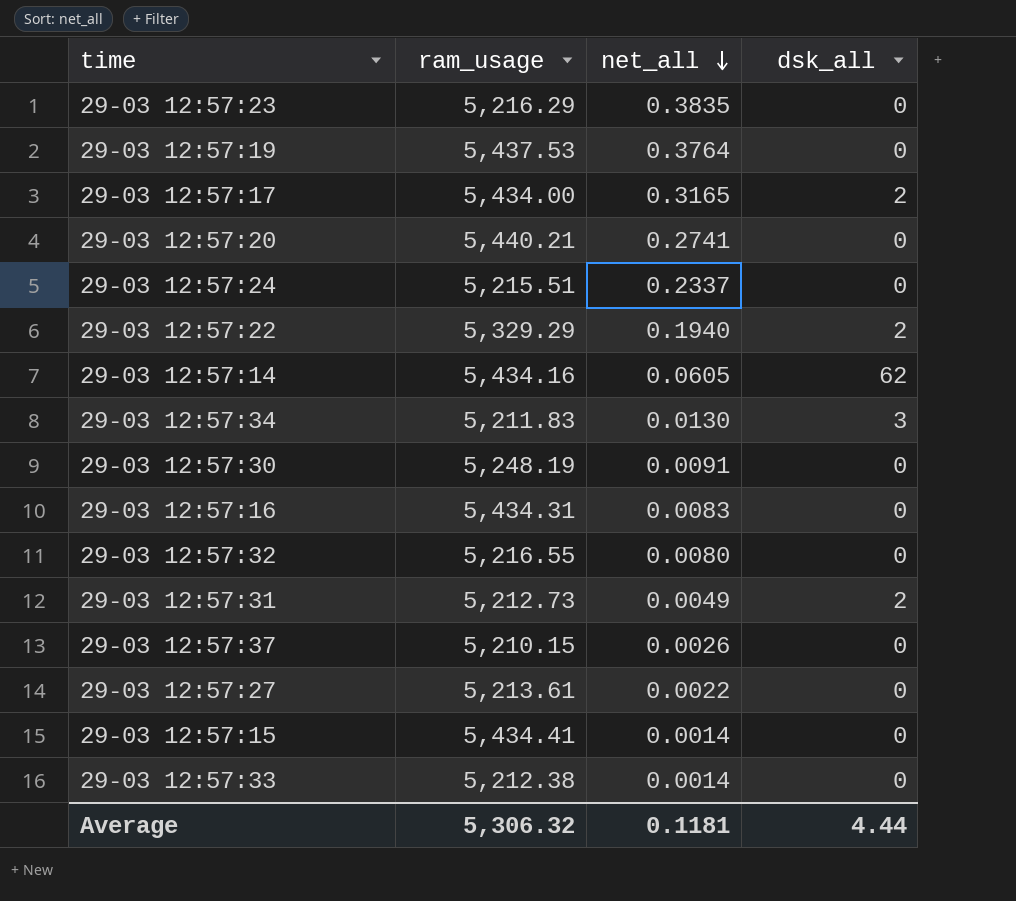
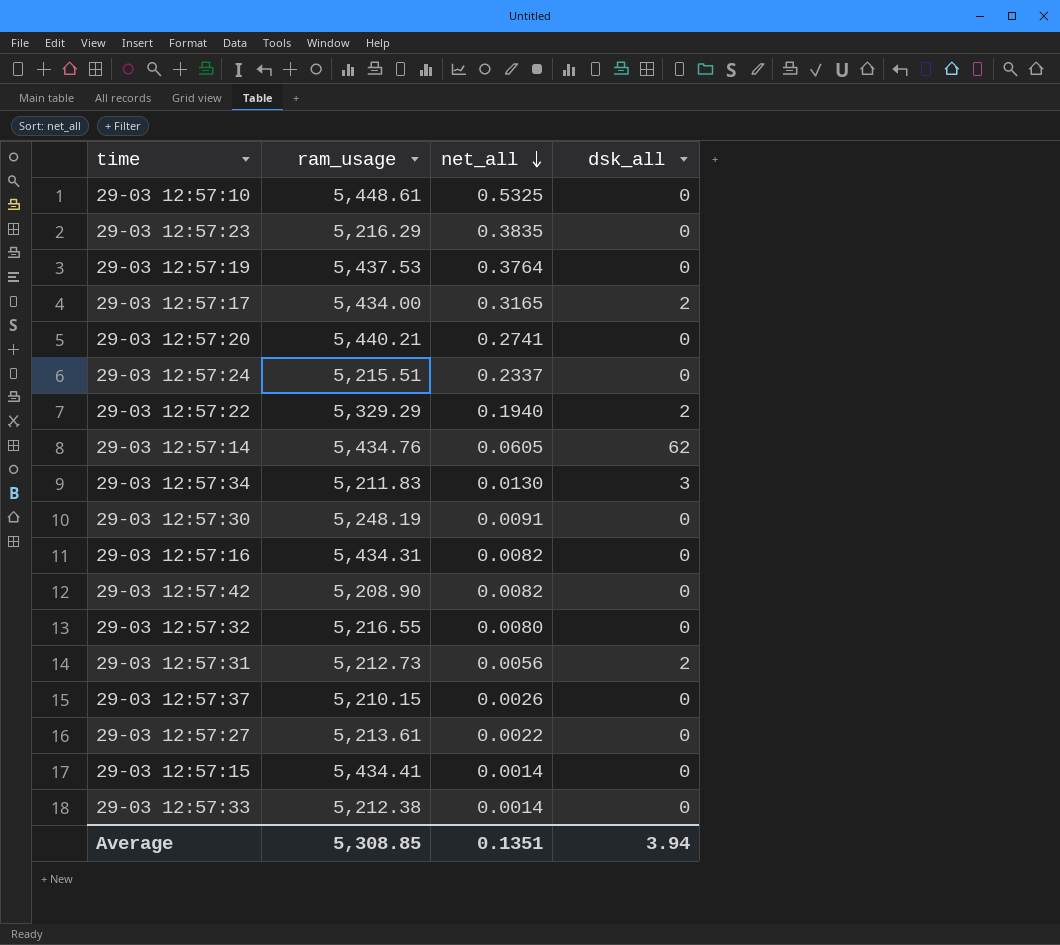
row 29-03 12:57:10: none -> 5,448.61 | 0.5325 | 0
29-03 12:57:14 | ram_usage: 5,434.16 -> 5,434.76
29-03 12:57:16 | net_all: 0.0083 -> 0.0082
row 29-03 12:57:42: none -> 5,208.90 | 0.0082 | 0
29-03 12:57:31 | net_all: 0.0049 -> 0.0056
Average | ram_usage: 5,306.32 -> 5,308.85
Average | net_all: 0.1181 -> 0.1351
Average | dsk_all: 4.44 -> 3.94

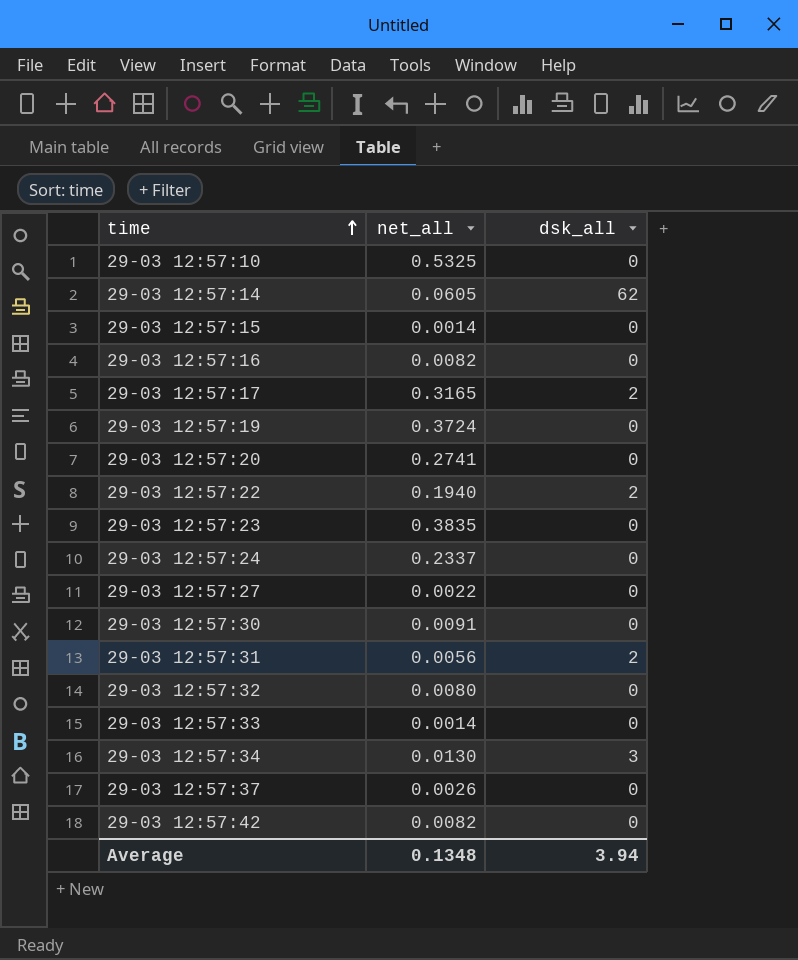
row order: net_all descending -> time ascending
column ram_usage | position: 2 -> none
29-03 12:57:19 | net_all: 0.3764 -> 0.3724
Average | net_all: 0.1351 -> 0.1348

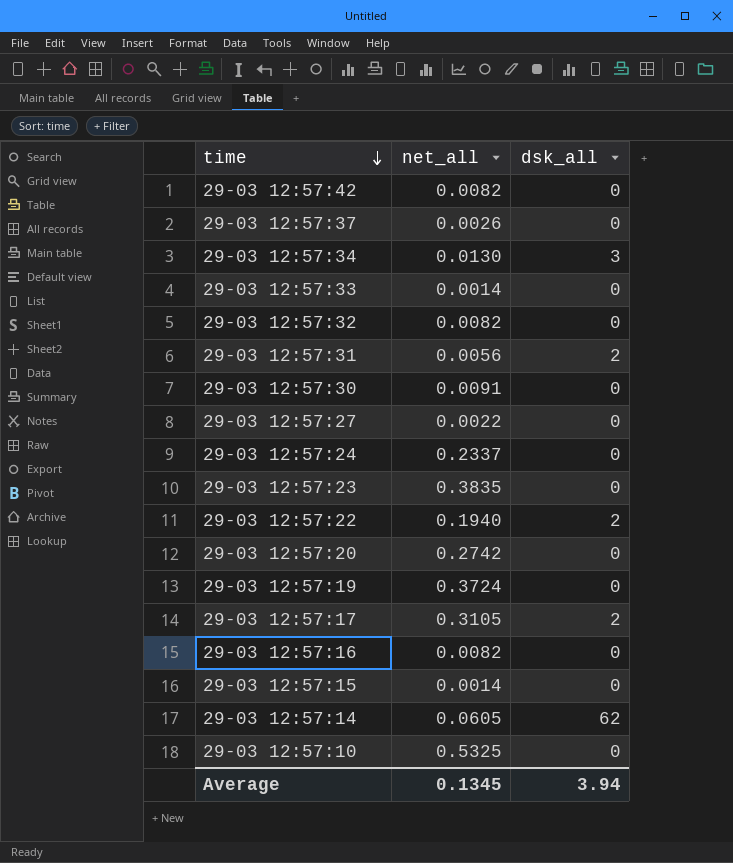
row order: time ascending -> time descending
29-03 12:57:32 | net_all: 0.0080 -> 0.0082
29-03 12:57:20 | net_all: 0.2741 -> 0.2742
29-03 12:57:17 | net_all: 0.3165 -> 0.3105
Average | net_all: 0.1348 -> 0.1345

